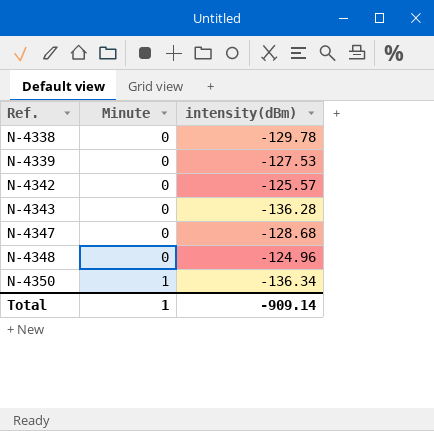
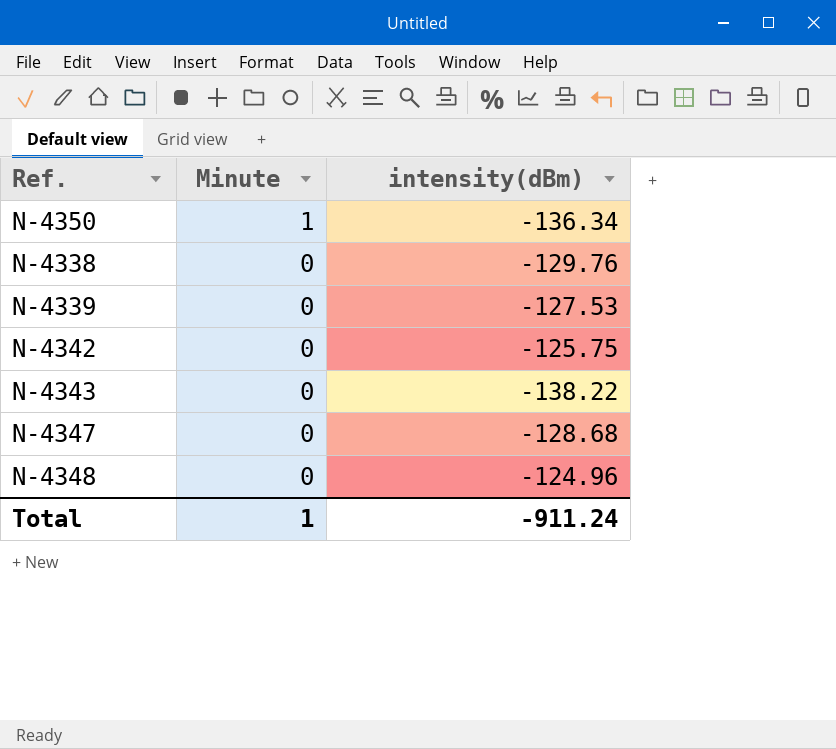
row order: Ref. ascending -> Minute descending
N-4338 | intensity(dBm): -129.78 -> -129.76
N-4342 | intensity(dBm): -125.57 -> -125.75
N-4343 | intensity(dBm): -136.28 -> -138.22
Total | intensity(dBm): -909.14 -> -911.24

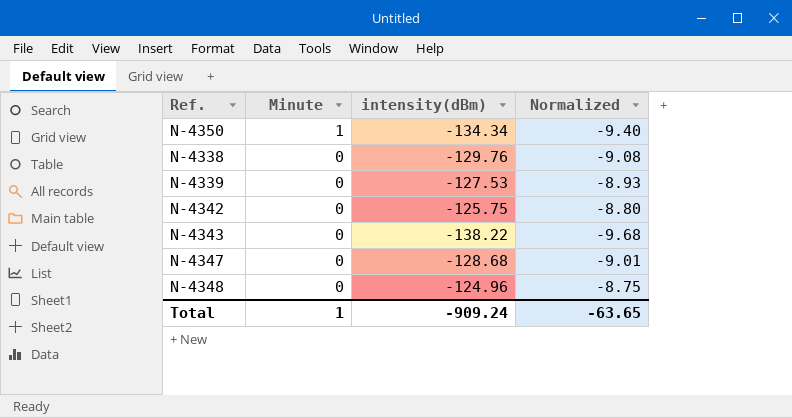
column Normalized | formula: none -> [intensity(dBm)] * 0.07
N-4350 | intensity(dBm): -136.34 -> -134.34
Total | intensity(dBm): -911.24 -> -909.24

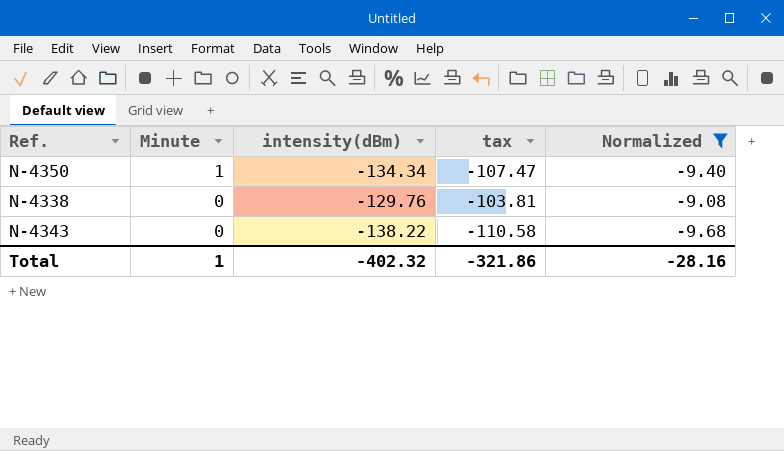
filter: none -> Normalized <= -9.08
column tax | formula: none -> [intensity(dBm)] * 0.8
Total | intensity(dBm): -909.24 -> -402.32
Total | Normalized: -63.65 -> -28.16

